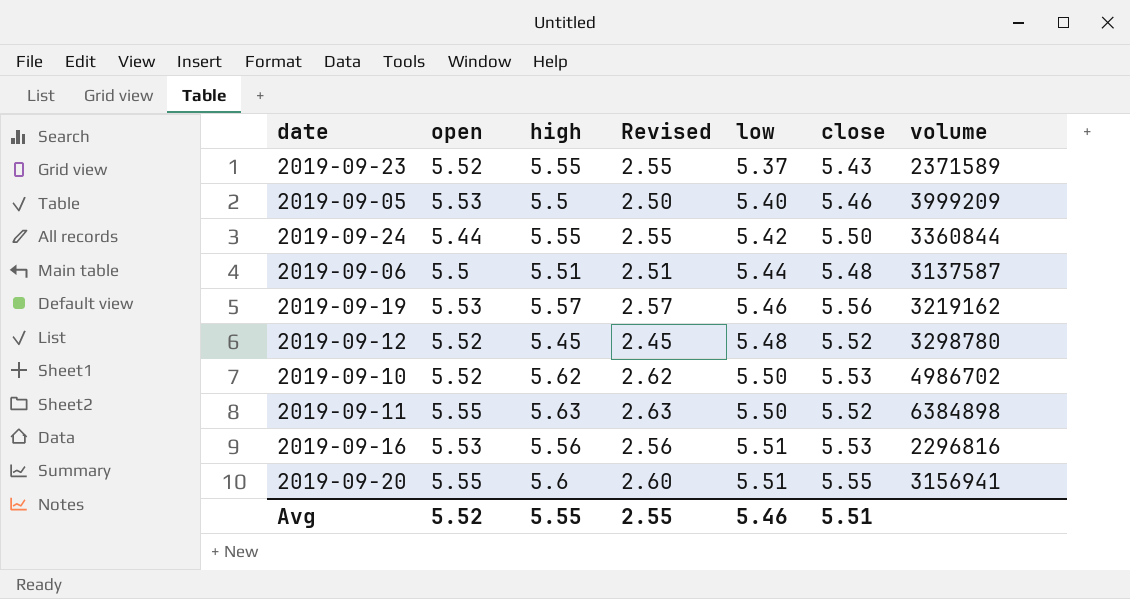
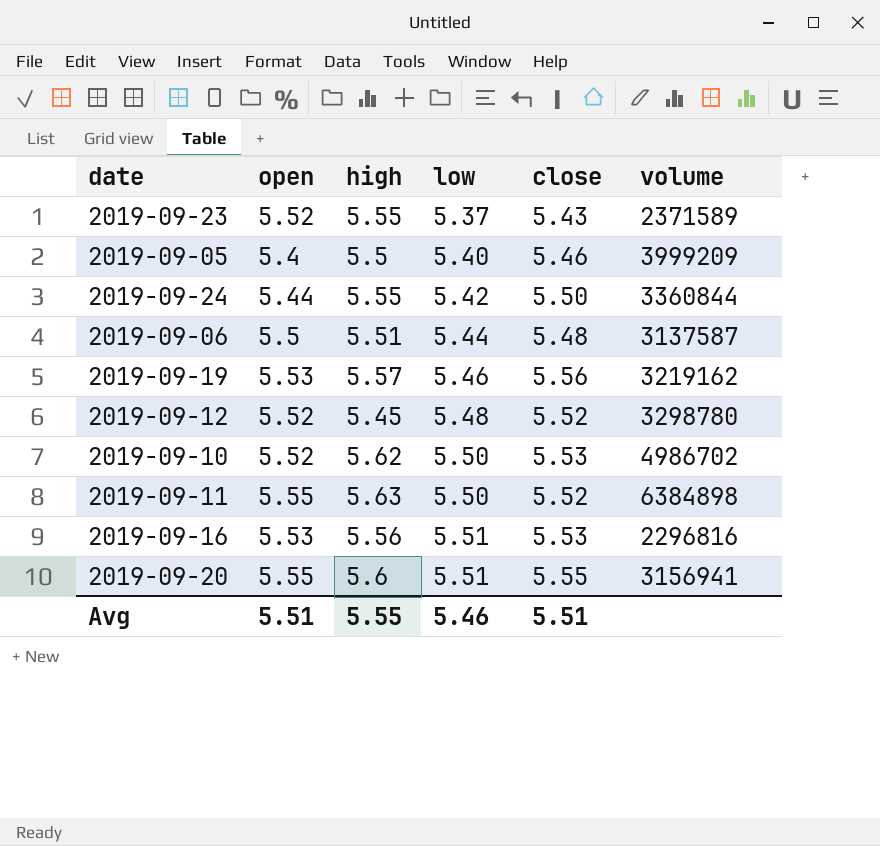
column Revised | formula: [high] - 3 -> none
2019-09-05 | open: 5.53 -> 5.4
Avg | open: 5.52 -> 5.51

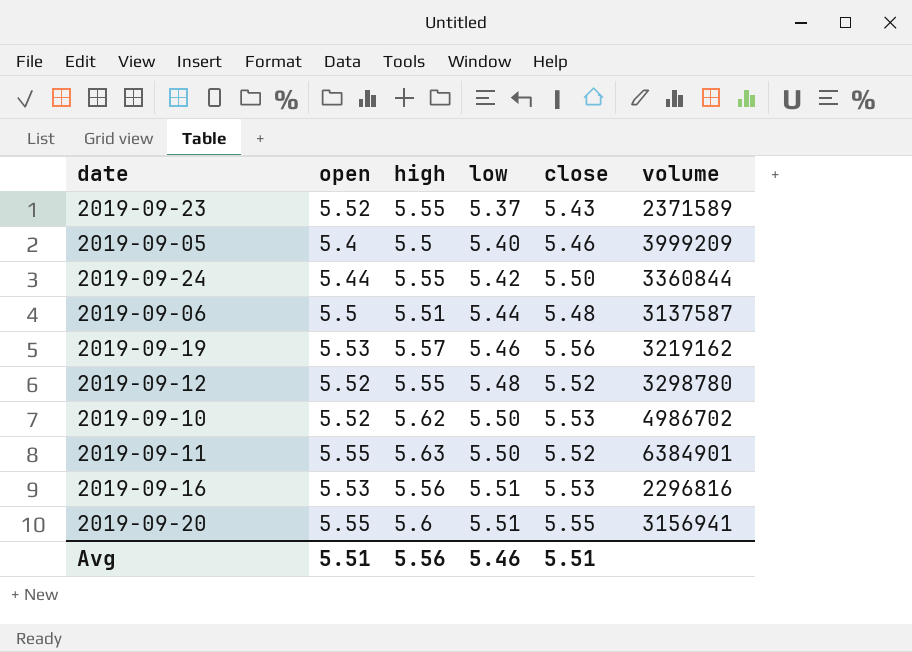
2019-09-12 | high: 5.45 -> 5.55
2019-09-11 | volume: 6384898 -> 6384901
Avg | high: 5.55 -> 5.56

